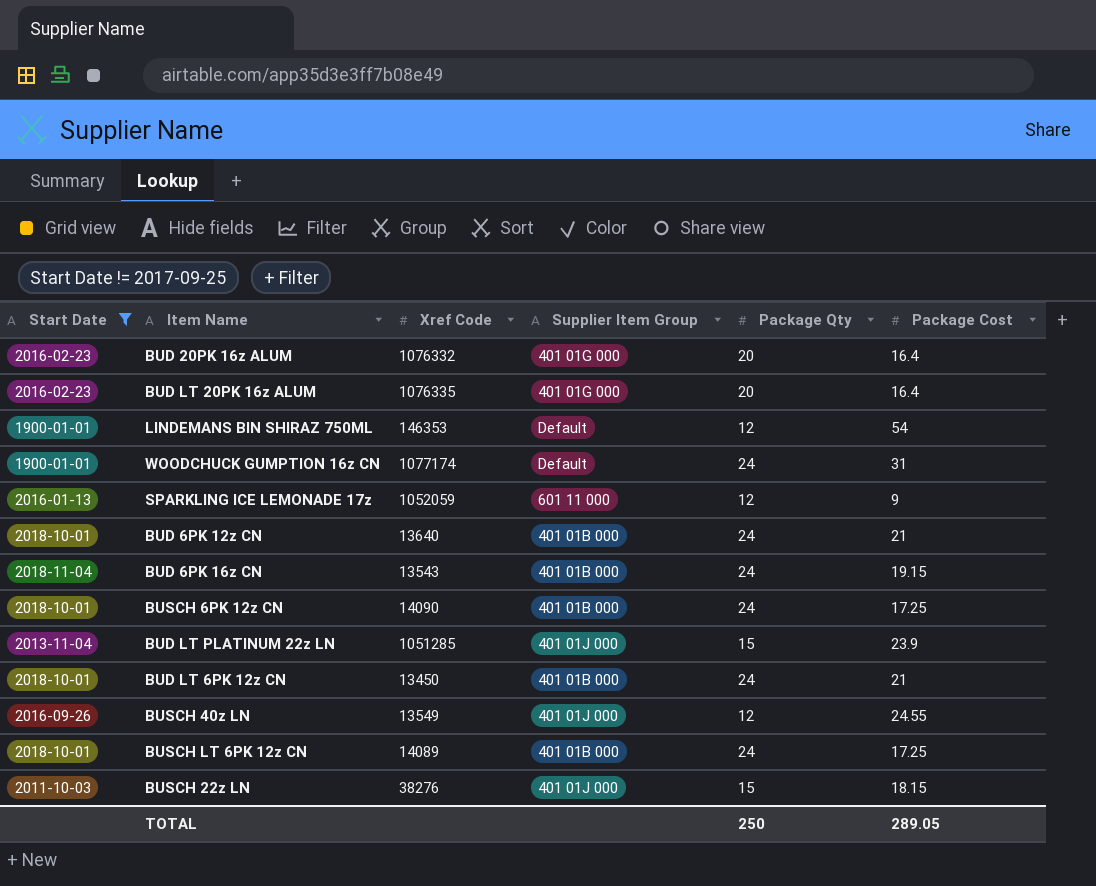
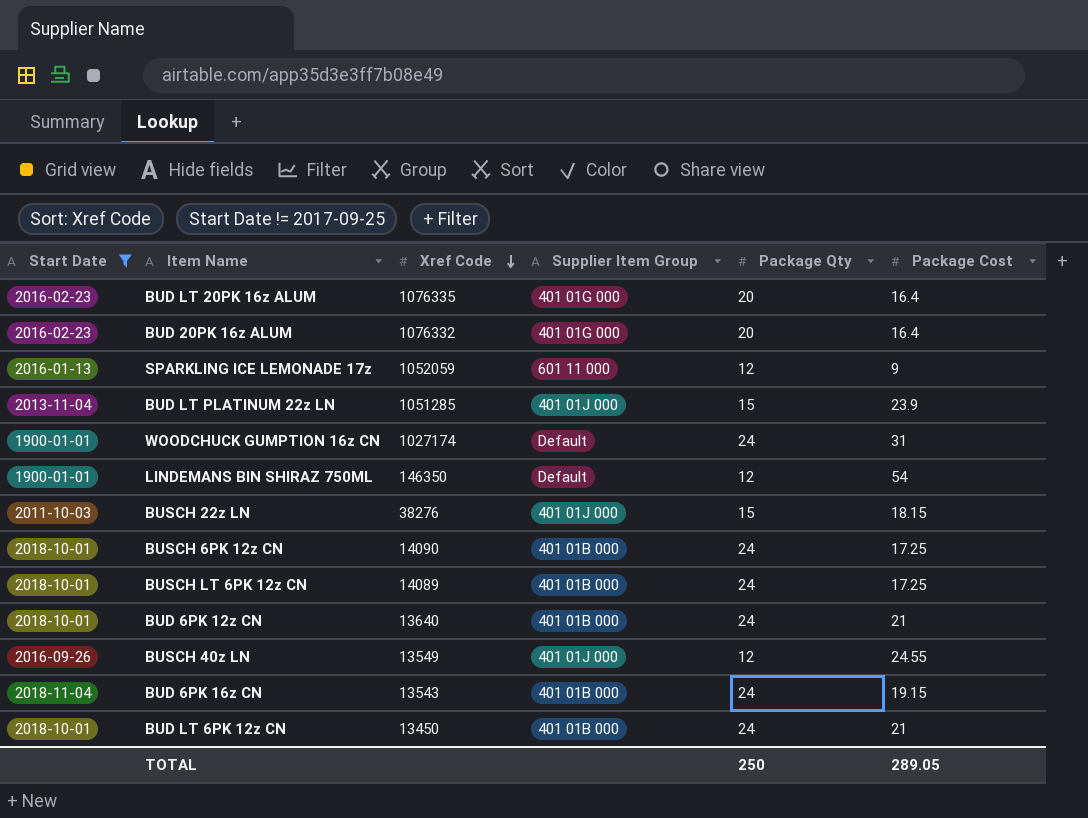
row order: none -> Xref Code descending
WOODCHUCK GUMPTION 16z CN | Xref Code: 1077174 -> 1027174
LINDEMANS BIN SHIRAZ 750ML | Xref Code: 146353 -> 146350

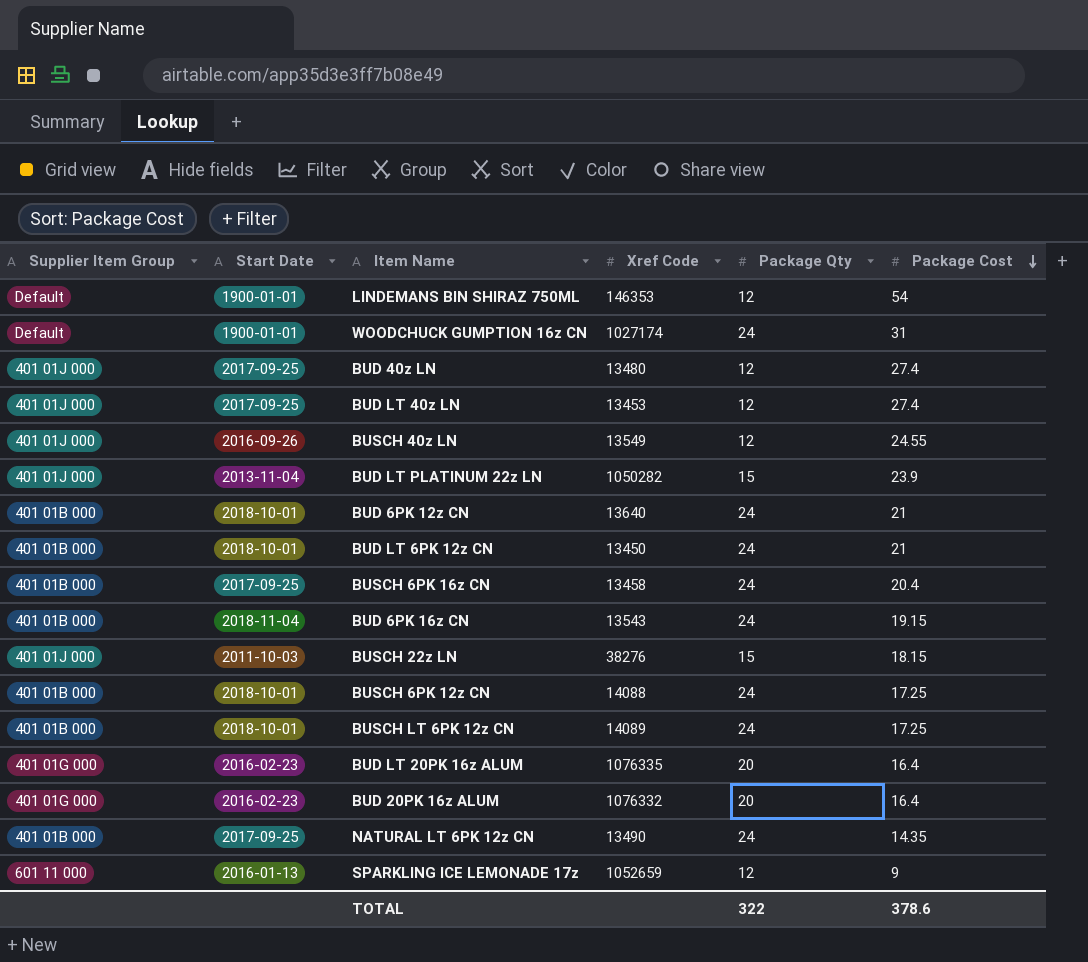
filter: Start Date != 2017-09-25 -> none
row order: Xref Code descending -> Package Cost descending
column Supplier Item Group | position: 4 -> 1
LINDEMANS BIN SHIRAZ 750ML | Xref Code: 146350 -> 146353
BUD LT PLATINUM 22z LN | Xref Code: 1051285 -> 1050282
BUSCH 6PK 12z CN | Xref Code: 14090 -> 14088
SPARKLING ICE LEMONADE 17z | Xref Code: 1052059 -> 1052659
TOTAL | Package Qty: 250 -> 322
TOTAL | Package Cost: 289.05 -> 378.6

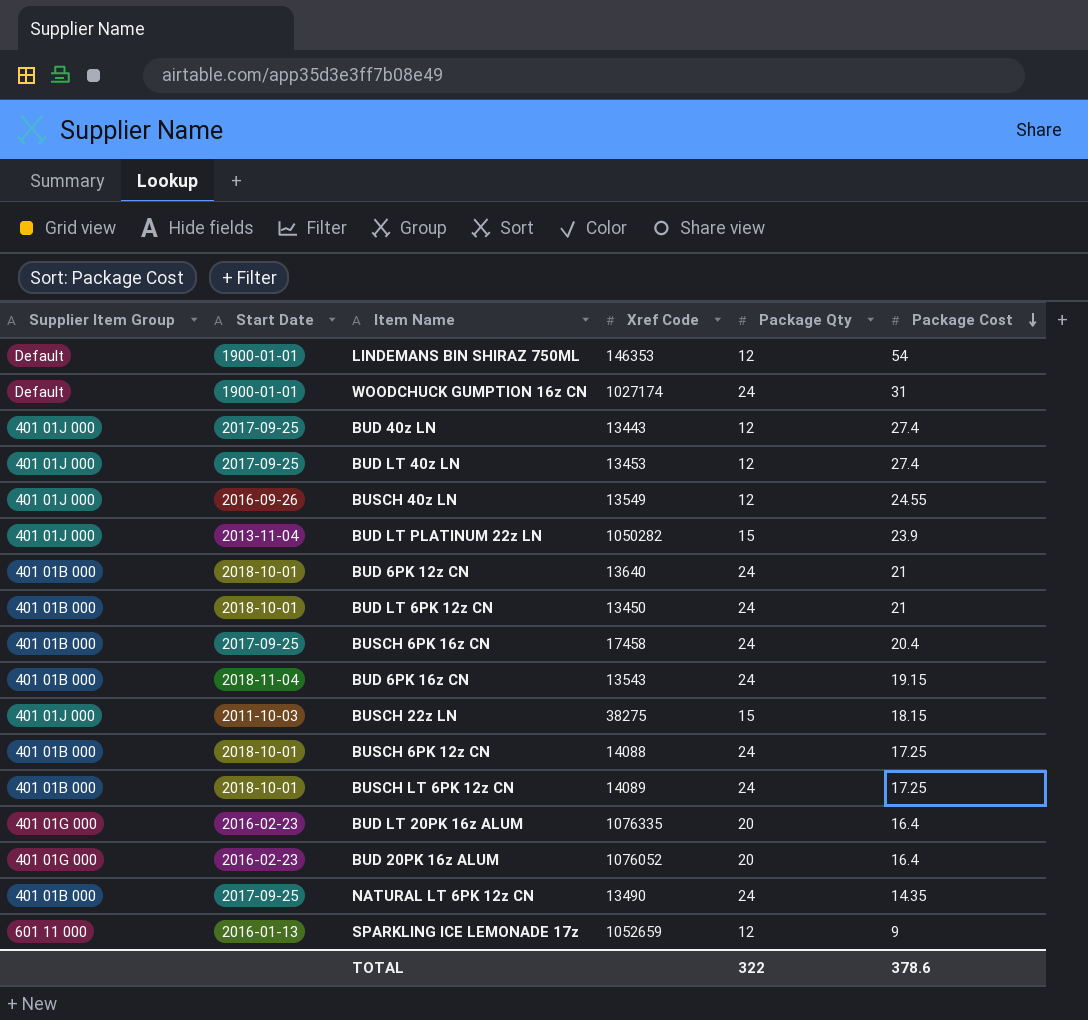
BUD 40z LN | Xref Code: 13480 -> 13443
BUSCH 6PK 16z CN | Xref Code: 13458 -> 17458
BUSCH 22z LN | Xref Code: 38276 -> 38275
BUD 20PK 16z ALUM | Xref Code: 1076332 -> 1076052

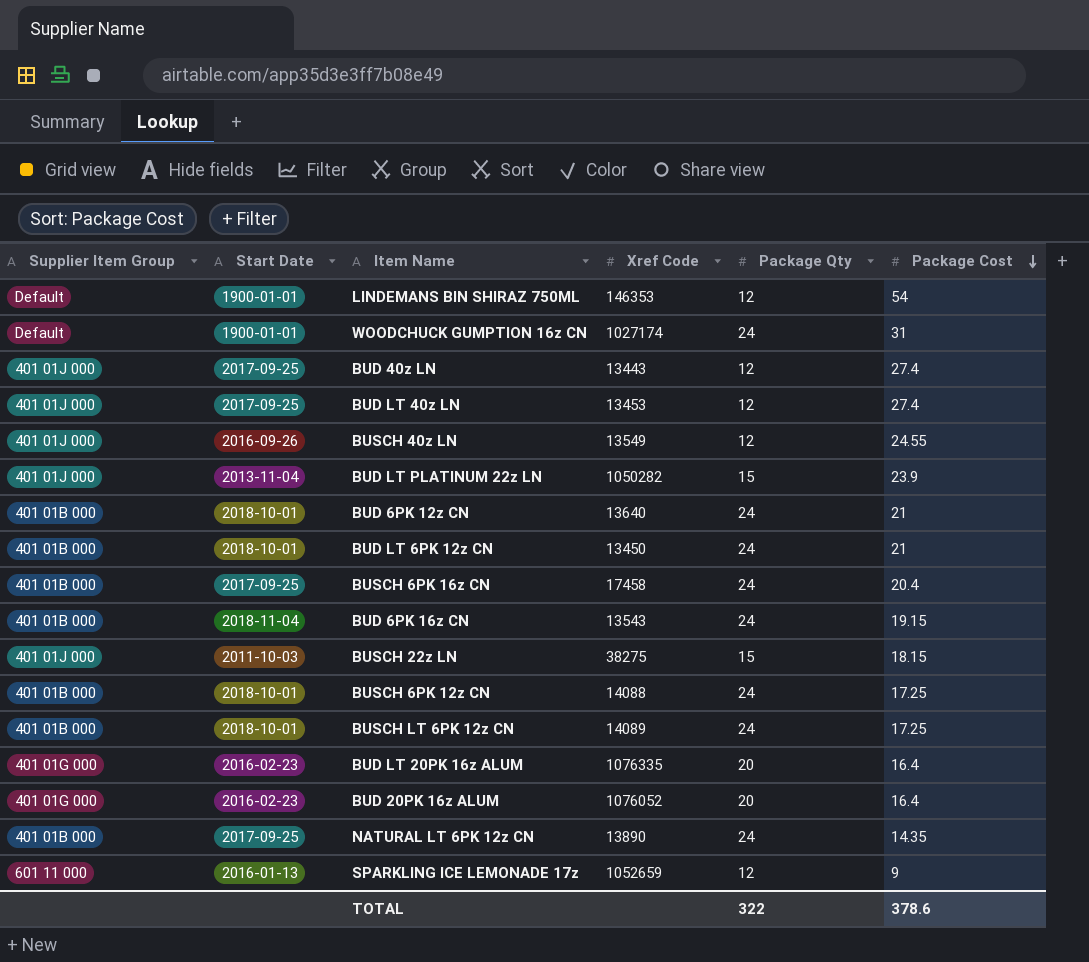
NATURAL LT 6PK 12z CN | Xref Code: 13490 -> 13890

